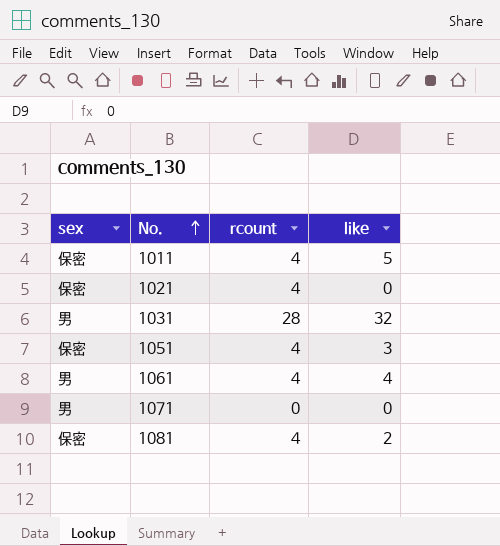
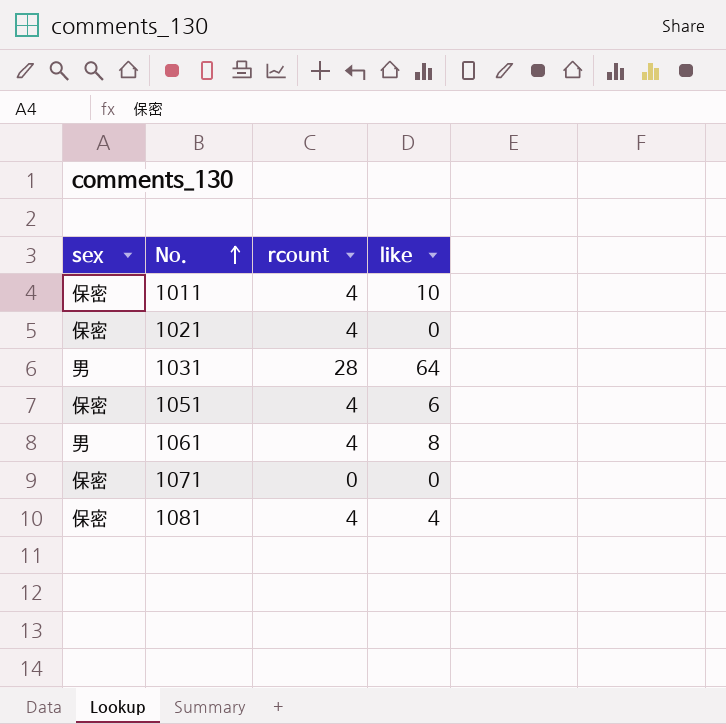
1011 | like: 5 -> 10
1031 | like: 32 -> 64
1051 | like: 3 -> 6
1061 | like: 4 -> 8
1071 | sex: 男 -> 保密
1081 | like: 2 -> 4

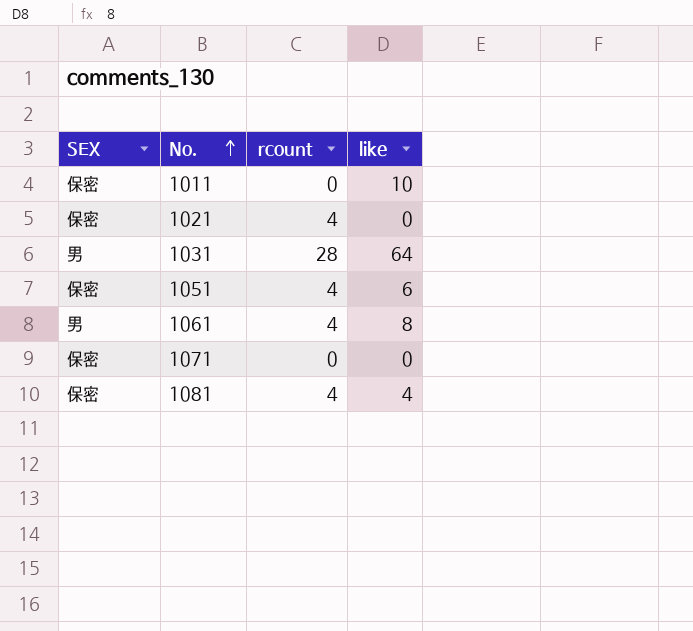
column name: sex -> SEX
1011 | rcount: 4 -> 0

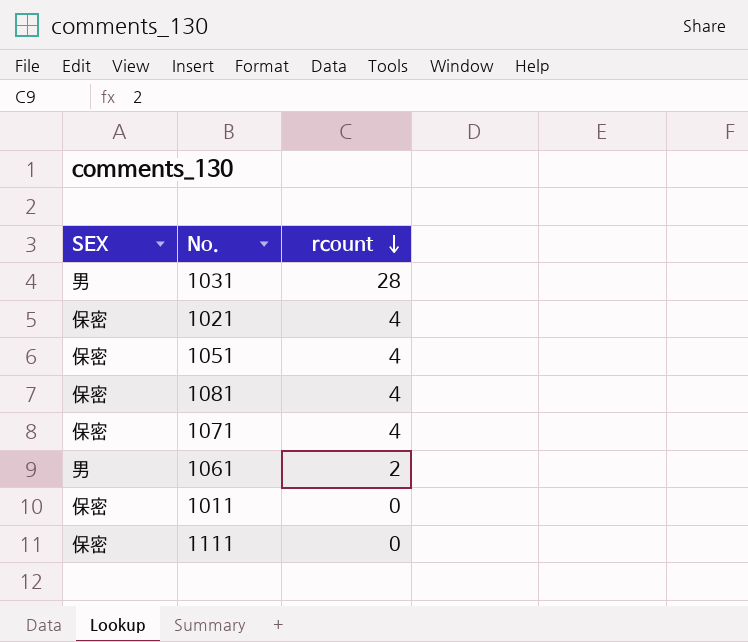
row order: No. ascending -> rcount descending
column like | position: 4 -> none
1071 | rcount: 0 -> 4
1061 | rcount: 4 -> 2
row 1111: none -> 保密 | 0

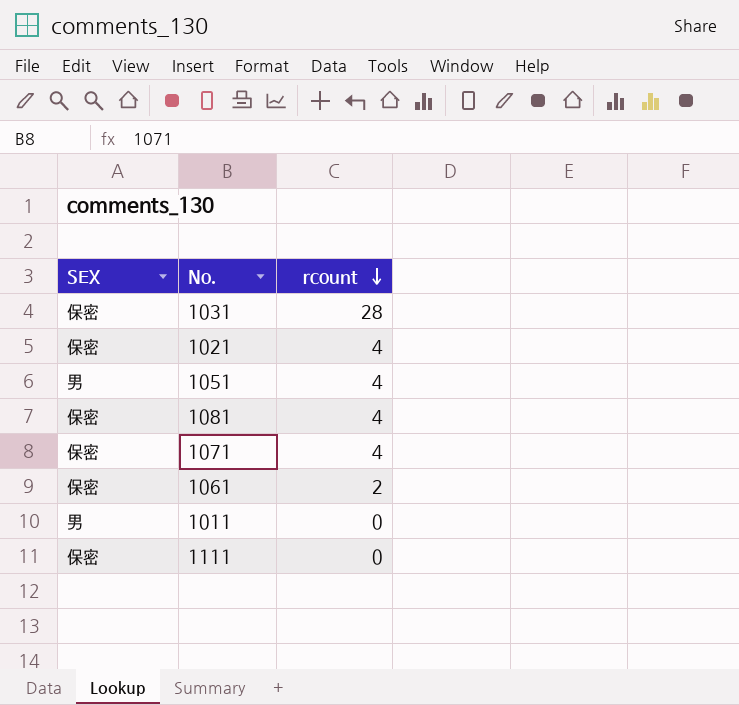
1031 | SEX: 男 -> 保密
1051 | SEX: 保密 -> 男
1061 | SEX: 男 -> 保密
1011 | SEX: 保密 -> 男

